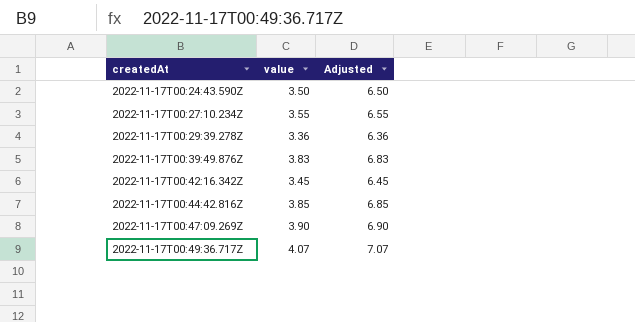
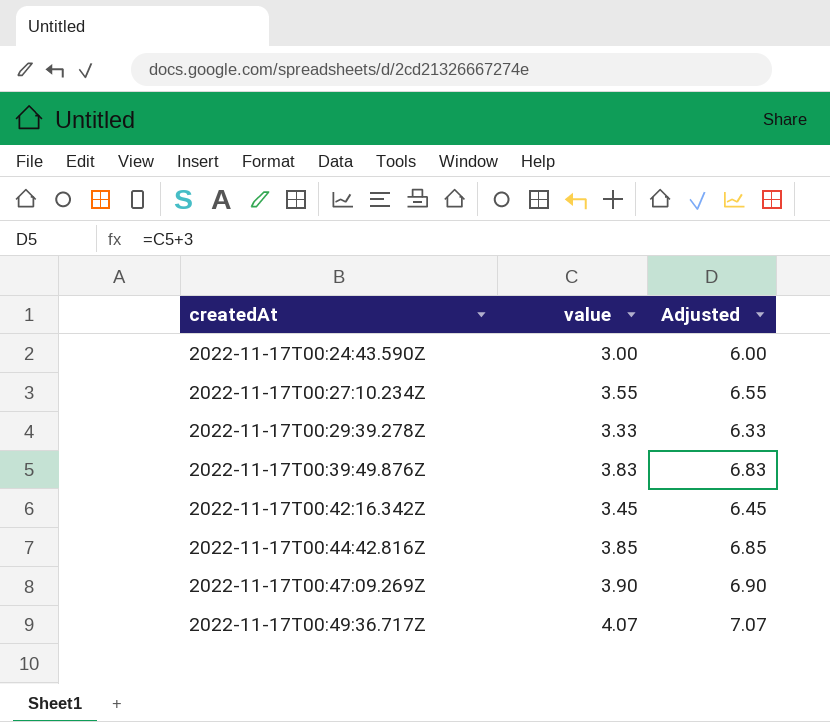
2022-11-17T00:24:43.590Z | value: 3.50 -> 3.00
2022-11-17T00:24:43.590Z | Adjusted: 6.50 -> 6.00
2022-11-17T00:29:39.278Z | value: 3.36 -> 3.33
2022-11-17T00:29:39.278Z | Adjusted: 6.36 -> 6.33

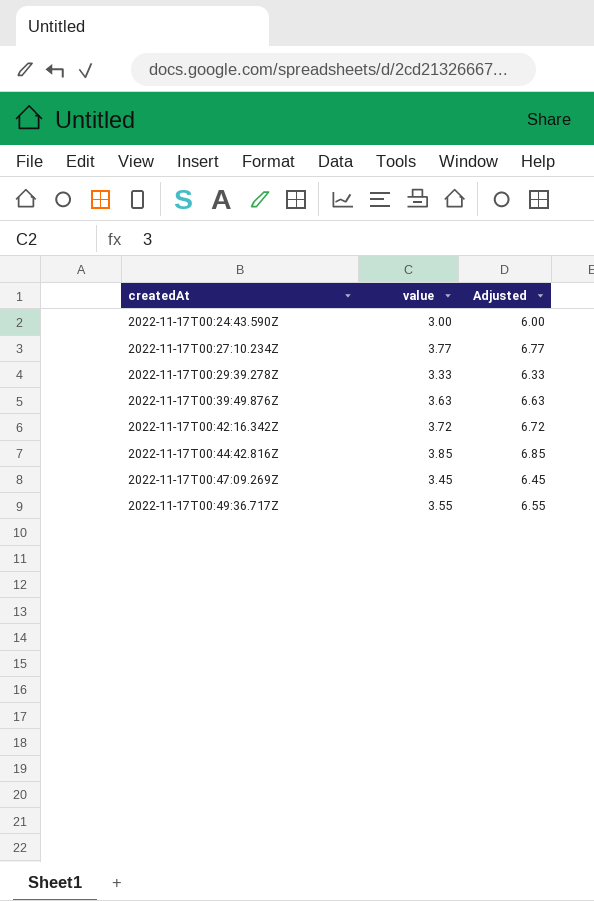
2022-11-17T00:27:10.234Z | value: 3.55 -> 3.77
2022-11-17T00:27:10.234Z | Adjusted: 6.55 -> 6.77
2022-11-17T00:39:49.876Z | value: 3.83 -> 3.63
2022-11-17T00:39:49.876Z | Adjusted: 6.83 -> 6.63
2022-11-17T00:42:16.342Z | value: 3.45 -> 3.72
2022-11-17T00:42:16.342Z | Adjusted: 6.45 -> 6.72
2022-11-17T00:47:09.269Z | value: 3.90 -> 3.45
2022-11-17T00:47:09.269Z | Adjusted: 6.90 -> 6.45
2022-11-17T00:49:36.717Z | value: 4.07 -> 3.55
2022-11-17T00:49:36.717Z | Adjusted: 7.07 -> 6.55

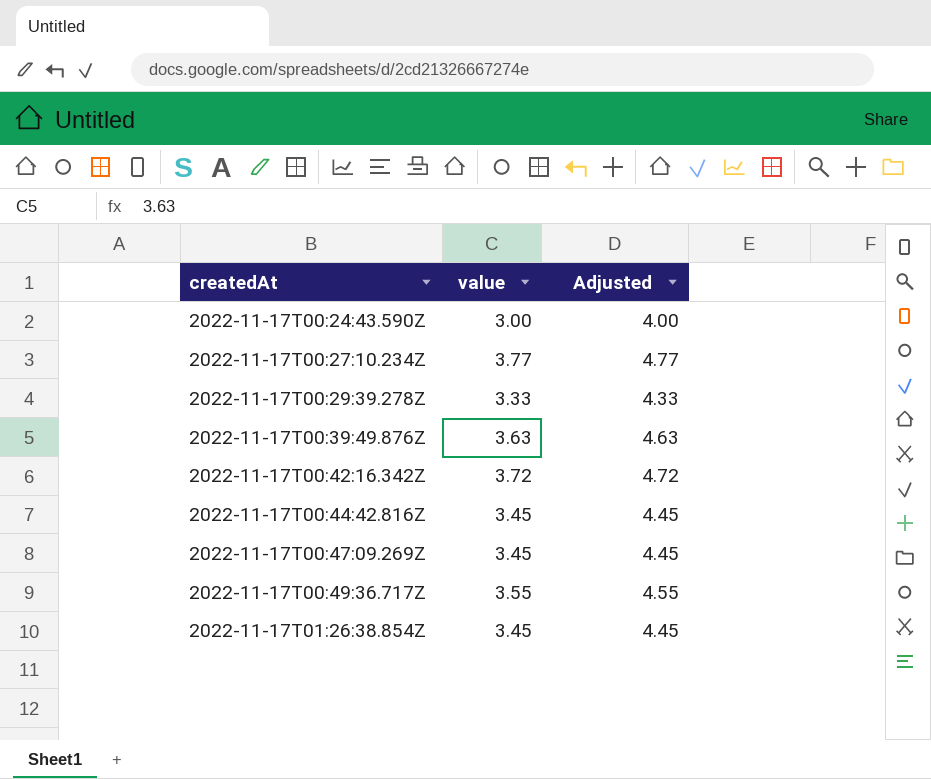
column Adjusted | formula: [value] + 3 -> [value] + 1
2022-11-17T00:44:42.816Z | value: 3.85 -> 3.45
row 2022-11-17T01:26:38.854Z: none -> 3.45 | 4.45

